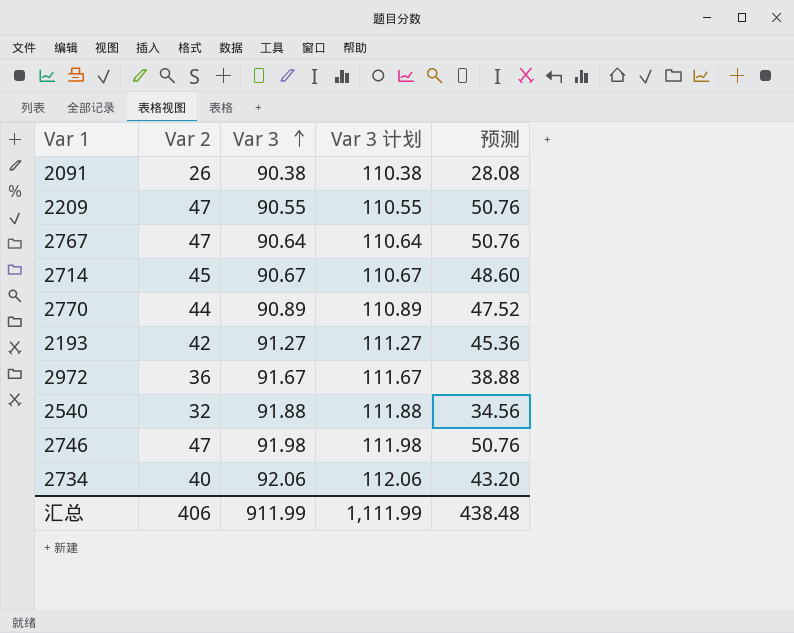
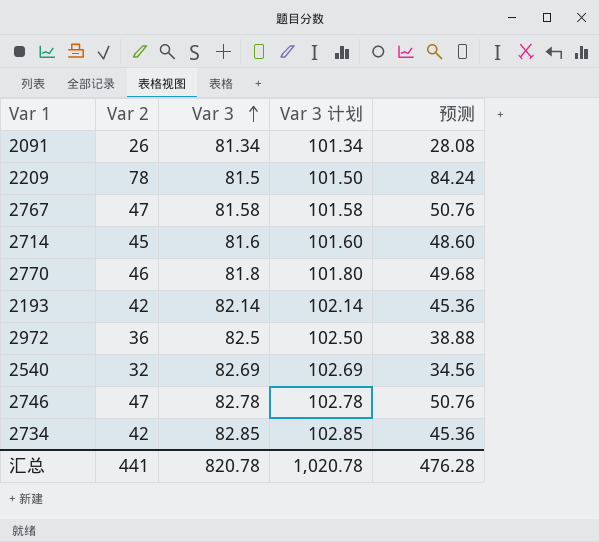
2091 | Var 3: 90.38 -> 81.34
2091 | Var 3 计划: 110.38 -> 101.34
2209 | Var 2: 47 -> 78
2209 | Var 3: 90.55 -> 81.5
2209 | Var 3 计划: 110.55 -> 101.50
2209 | 预测: 50.76 -> 84.24
2767 | Var 3: 90.64 -> 81.58
2767 | Var 3 计划: 110.64 -> 101.58
2714 | Var 3: 90.67 -> 81.6
2714 | Var 3 计划: 110.67 -> 101.60
2770 | Var 2: 44 -> 46
2770 | Var 3: 90.89 -> 81.8
2770 | Var 3 计划: 110.89 -> 101.80
2770 | 预测: 47.52 -> 49.68
2193 | Var 3: 91.27 -> 82.14
2193 | Var 3 计划: 111.27 -> 102.14
2972 | Var 3: 91.67 -> 82.5
2972 | Var 3 计划: 111.67 -> 102.50
2540 | Var 3: 91.88 -> 82.69
2540 | Var 3 计划: 111.88 -> 102.69
2746 | Var 3: 91.98 -> 82.78
2746 | Var 3 计划: 111.98 -> 102.78
2734 | Var 2: 40 -> 42
2734 | Var 3: 92.06 -> 82.85
2734 | Var 3 计划: 112.06 -> 102.85
2734 | 预测: 43.20 -> 45.36
汇总 | Var 2: 406 -> 441
汇总 | Var 3: 911.99 -> 820.78
汇总 | Var 3 计划: 1,111.99 -> 1,020.78
汇总 | 预测: 438.48 -> 476.28

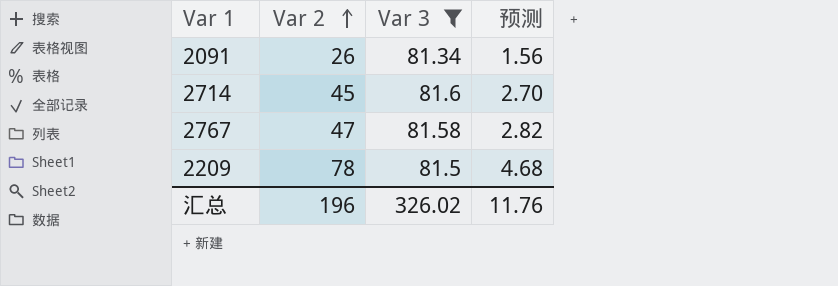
filter: none -> Var 3 <= 81.6
row order: Var 3 ascending -> Var 2 ascending
column Var 3 计划 | formula: [Var 3] + 20 -> none
column 预测 | formula: [Var 2] * 1.08 -> [Var 2] * 0.06
汇总 | Var 2: 441 -> 196
汇总 | Var 3: 820.78 -> 326.02
汇总 | 预测: 476.28 -> 11.76

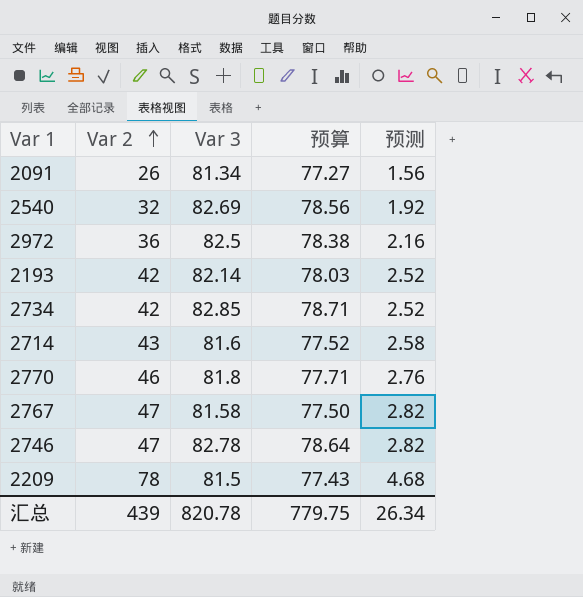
filter: Var 3 <= 81.6 -> none
column 预算 | formula: none -> [Var 3] * 0.95
2714 | Var 2: 45 -> 43
2714 | 预测: 2.70 -> 2.58
汇总 | Var 2: 196 -> 439
汇总 | Var 3: 326.02 -> 820.78
汇总 | 预测: 11.76 -> 26.34

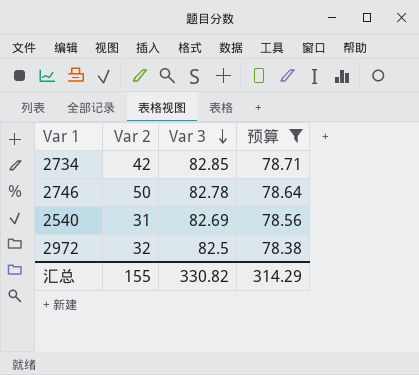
filter: none -> 预算 >= 78.38
row order: Var 2 ascending -> Var 3 descending
column 预测 | formula: [Var 2] * 0.06 -> none
2746 | Var 2: 47 -> 50
2540 | Var 2: 32 -> 31
2972 | Var 2: 36 -> 32
汇总 | Var 2: 439 -> 155
汇总 | Var 3: 820.78 -> 330.82
汇总 | 预算: 779.75 -> 314.29

